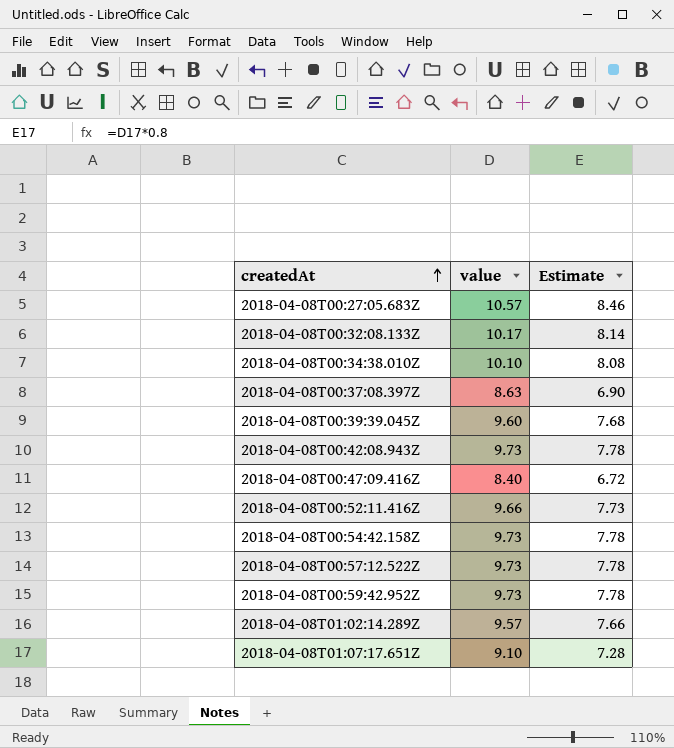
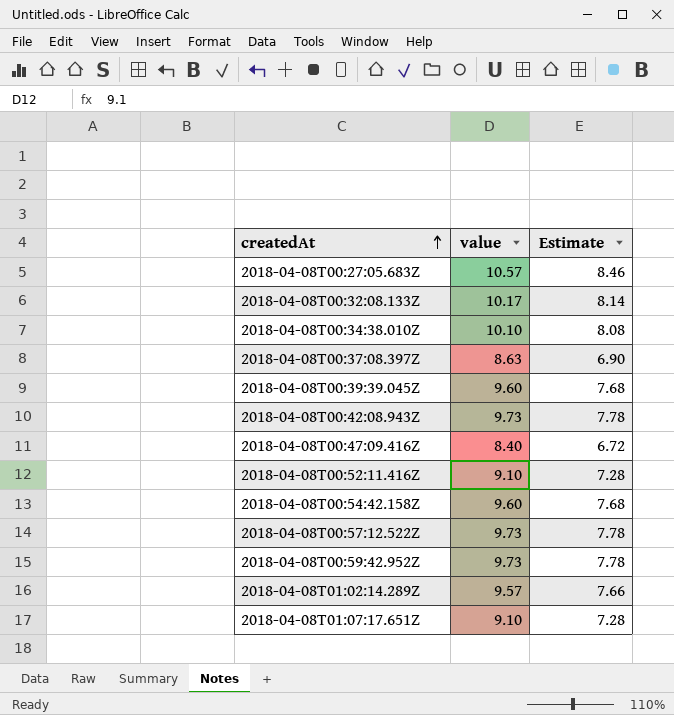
2018-04-08T00:52:11.416Z | value: 9.66 -> 9.10
2018-04-08T00:52:11.416Z | Estimate: 7.73 -> 7.28
2018-04-08T00:54:42.158Z | value: 9.73 -> 9.60
2018-04-08T00:54:42.158Z | Estimate: 7.78 -> 7.68

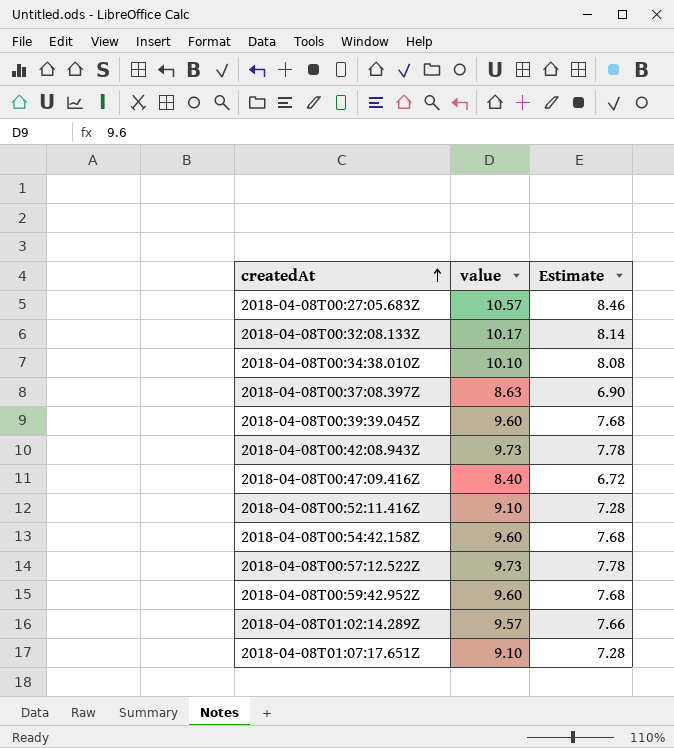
2018-04-08T00:59:42.952Z | value: 9.73 -> 9.60
2018-04-08T00:59:42.952Z | Estimate: 7.78 -> 7.68

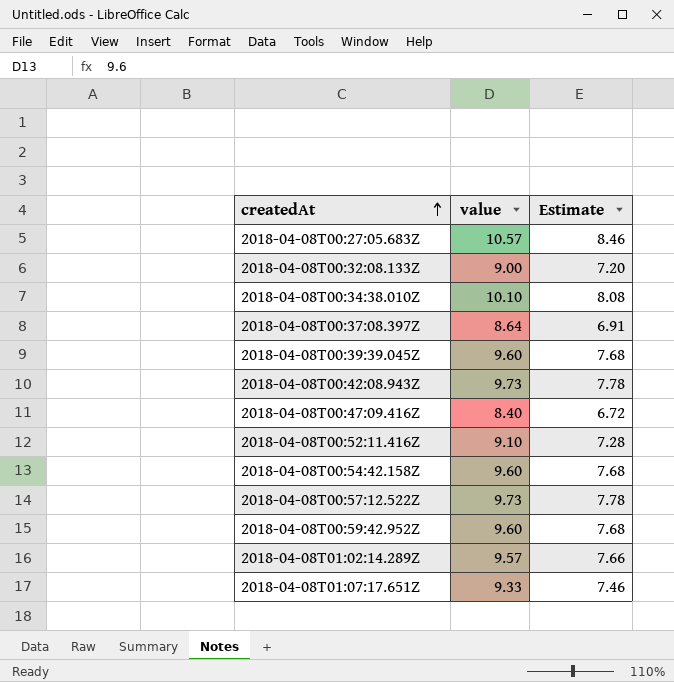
2018-04-08T00:32:08.133Z | value: 10.17 -> 9.00
2018-04-08T00:32:08.133Z | Estimate: 8.14 -> 7.20
2018-04-08T00:37:08.397Z | value: 8.63 -> 8.64
2018-04-08T00:37:08.397Z | Estimate: 6.90 -> 6.91
2018-04-08T01:07:17.651Z | value: 9.10 -> 9.33
2018-04-08T01:07:17.651Z | Estimate: 7.28 -> 7.46

